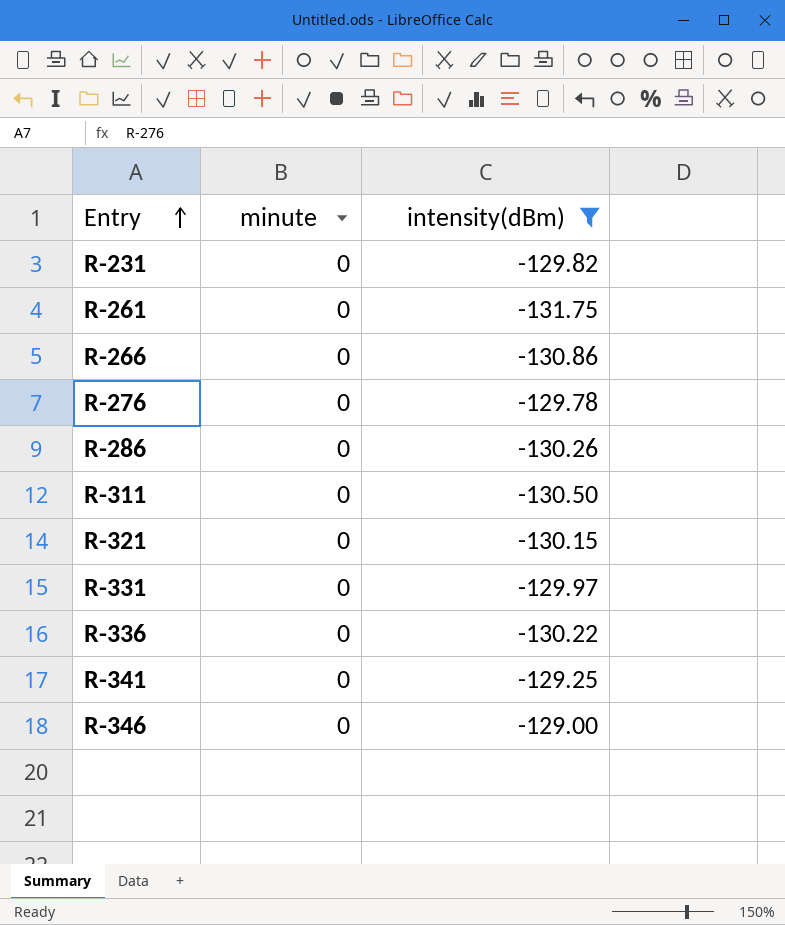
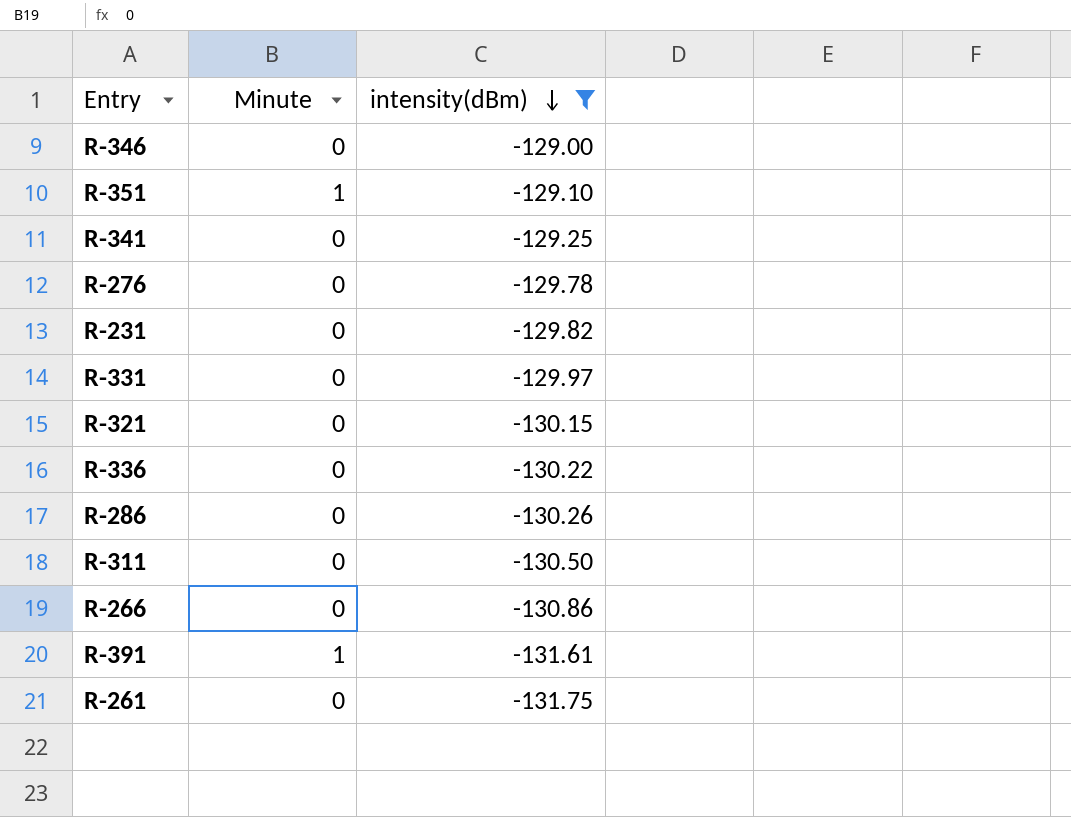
row order: Entry ascending -> intensity(dBm) descending
column name: minute -> Minute
row R-351: none -> 1 | -129.10
row R-391: none -> 1 | -131.61

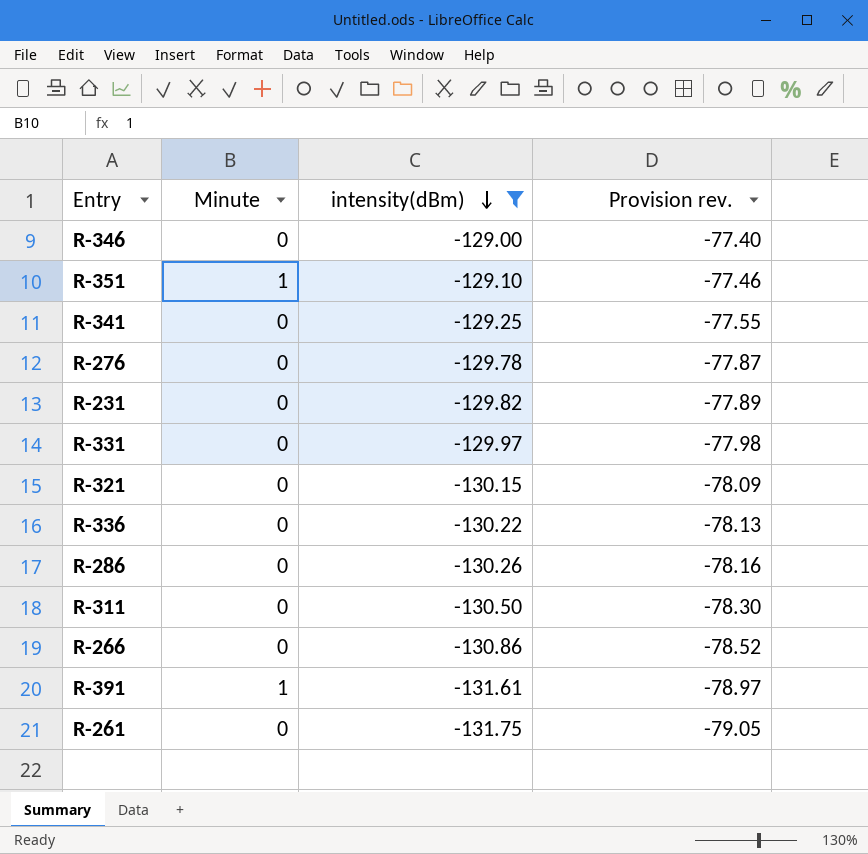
column Provision rev. | formula: none -> [intensity(dBm)] * 0.6

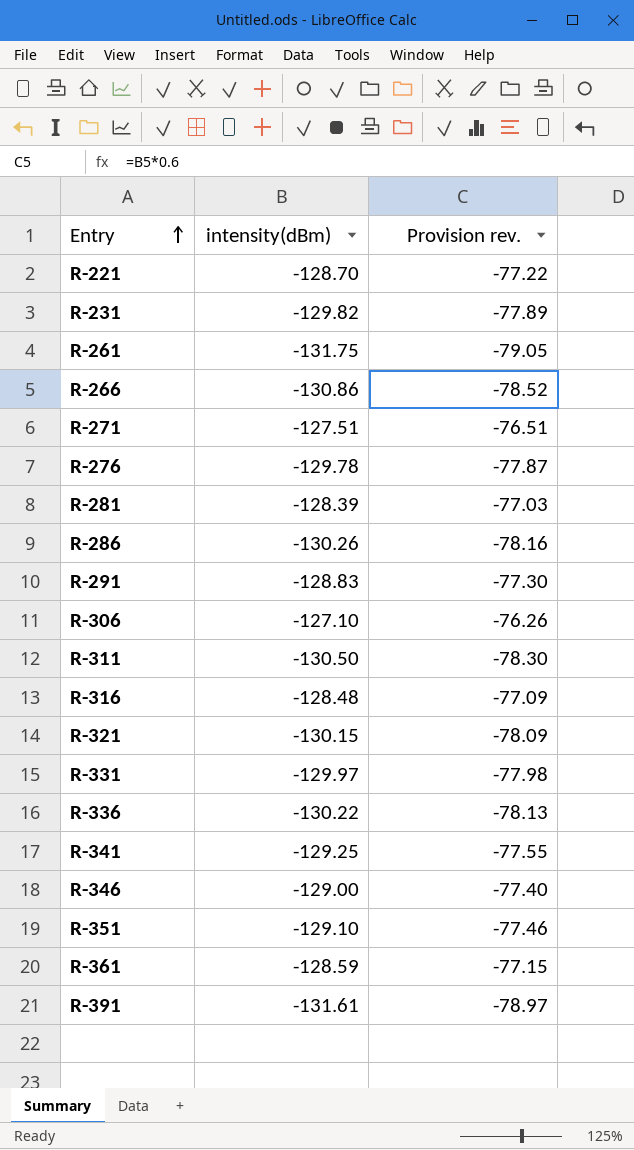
filter: intensity(dBm) <= -129.00 -> none
row order: intensity(dBm) descending -> Entry ascending
column Minute | position: 2 -> none

